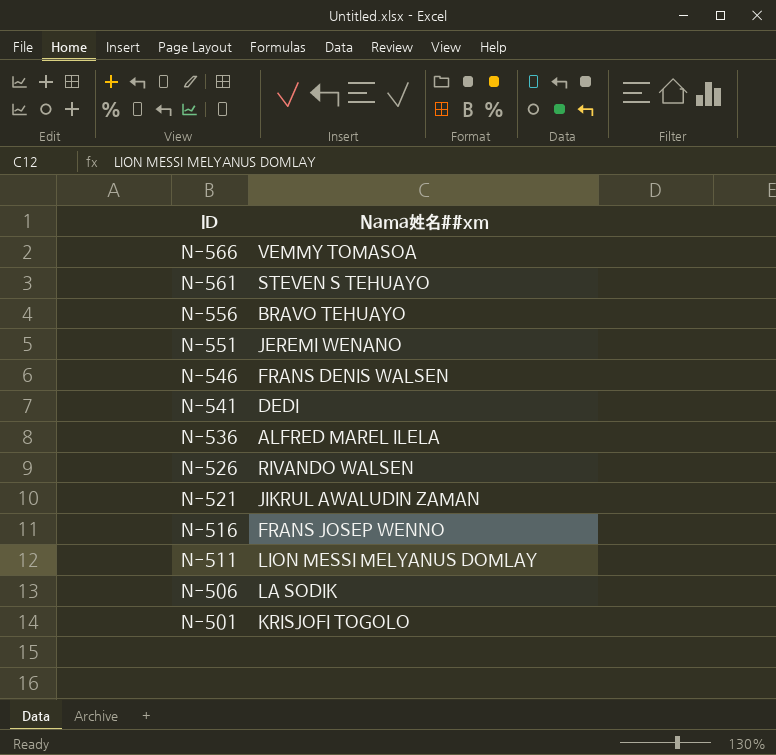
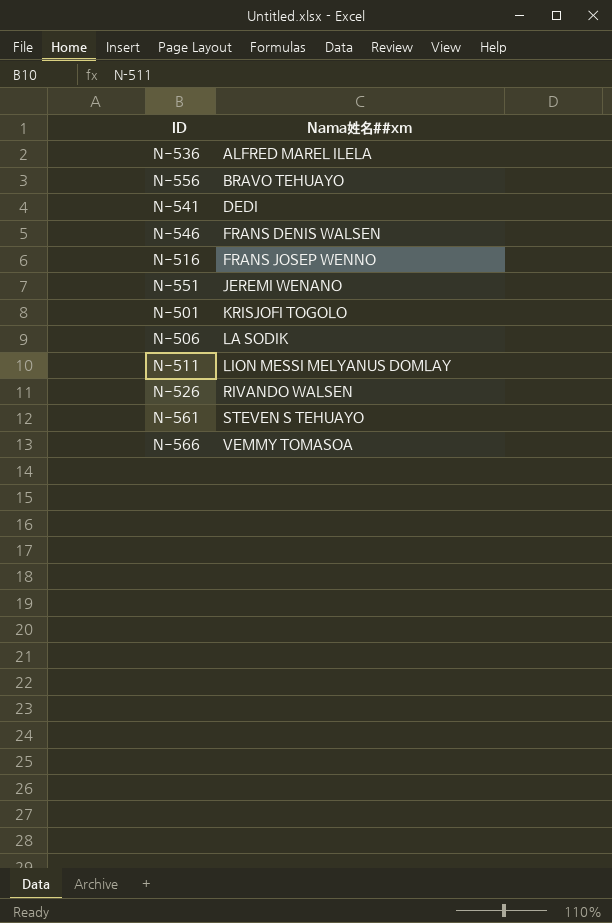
row order: ID descending -> Nama姓名##xm ascending
row N-521: JIKRUL AWALUDIN ZAMAN -> none

